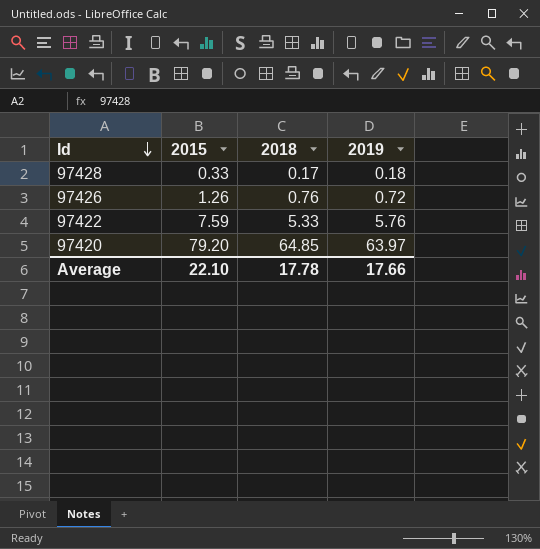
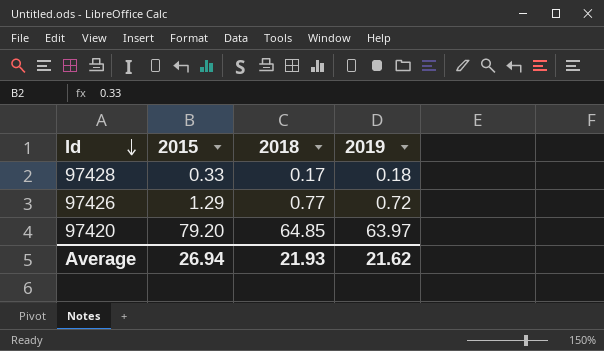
row 97422: 7.59 | 5.33 | 5.76 -> none
97426 | 2015: 1.26 -> 1.29
97426 | 2018: 0.76 -> 0.77
Average | 2015: 22.10 -> 26.94
Average | 2018: 17.78 -> 21.93
Average | 2019: 17.66 -> 21.62

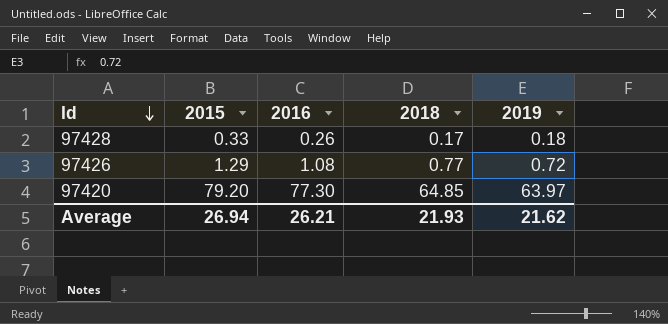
column 2016 | position: none -> 3

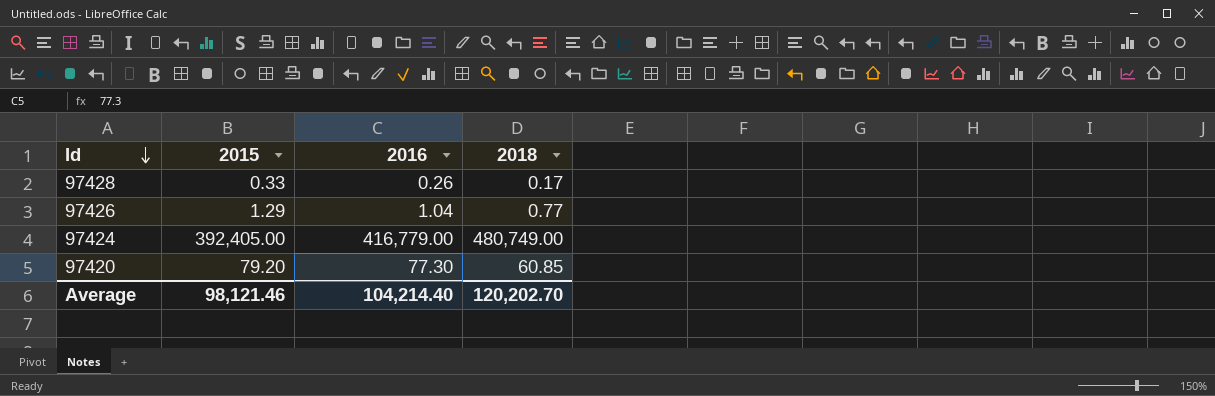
column 2019 | position: 5 -> none
97426 | 2016: 1.08 -> 1.04
row 97424: none -> 392,405.00 | 416,779.00 | 480,749.00
97420 | 2018: 64.85 -> 60.85
Average | 2015: 26.94 -> 98,121.46
Average | 2016: 26.21 -> 104,214.40
Average | 2018: 21.93 -> 120,202.70

